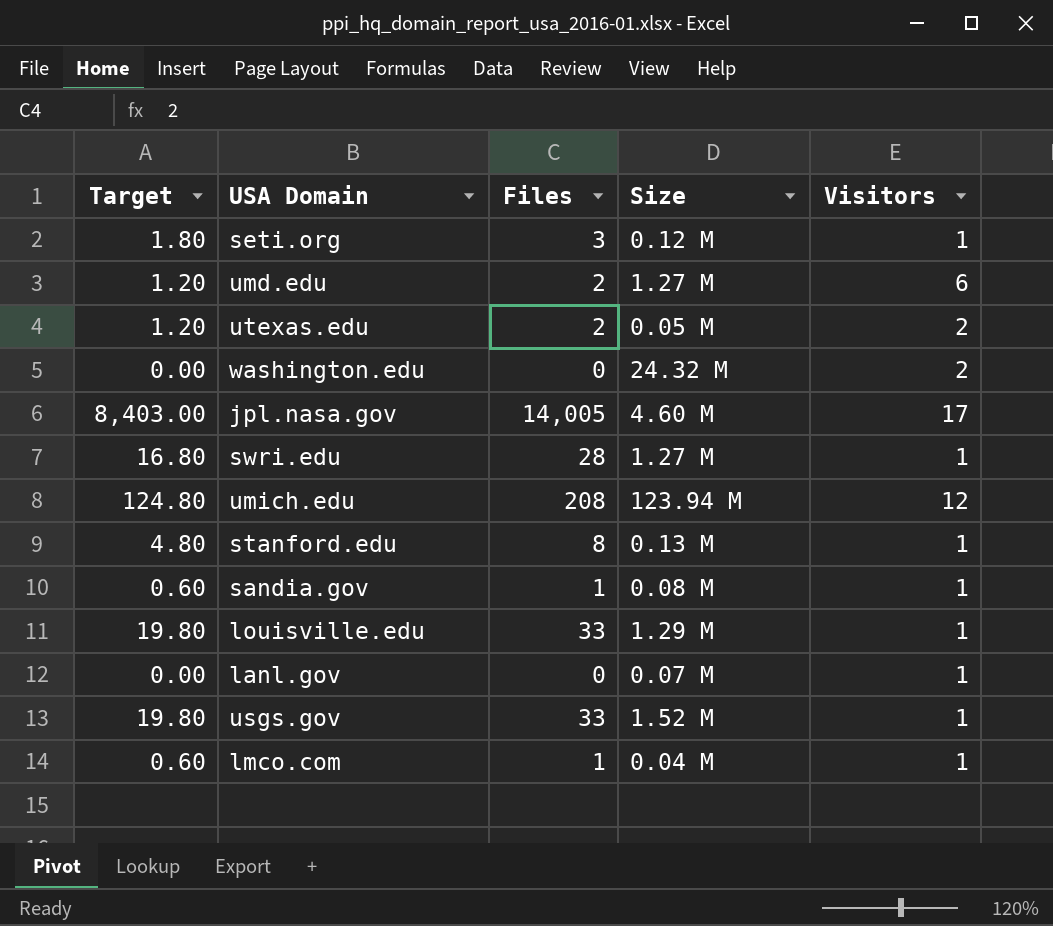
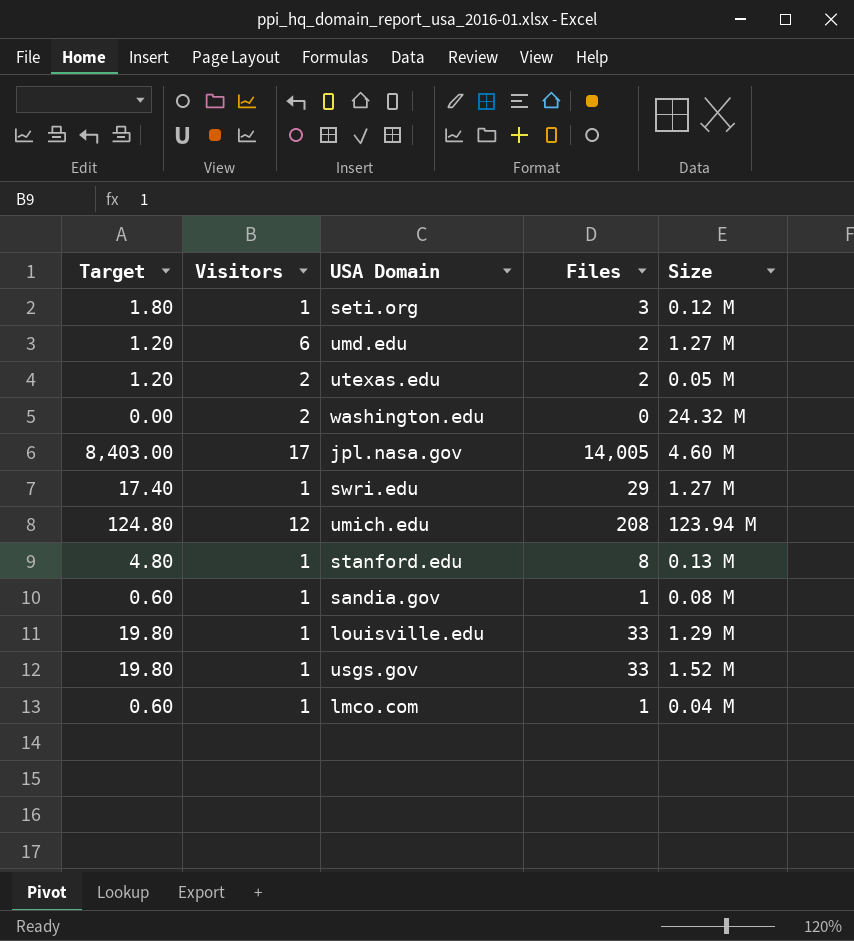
column Visitors | position: 5 -> 2
row lanl.gov: 0.00 | 0 | 0.07 M | 1 -> none
swri.edu | Target: 16.80 -> 17.40
swri.edu | Files: 28 -> 29

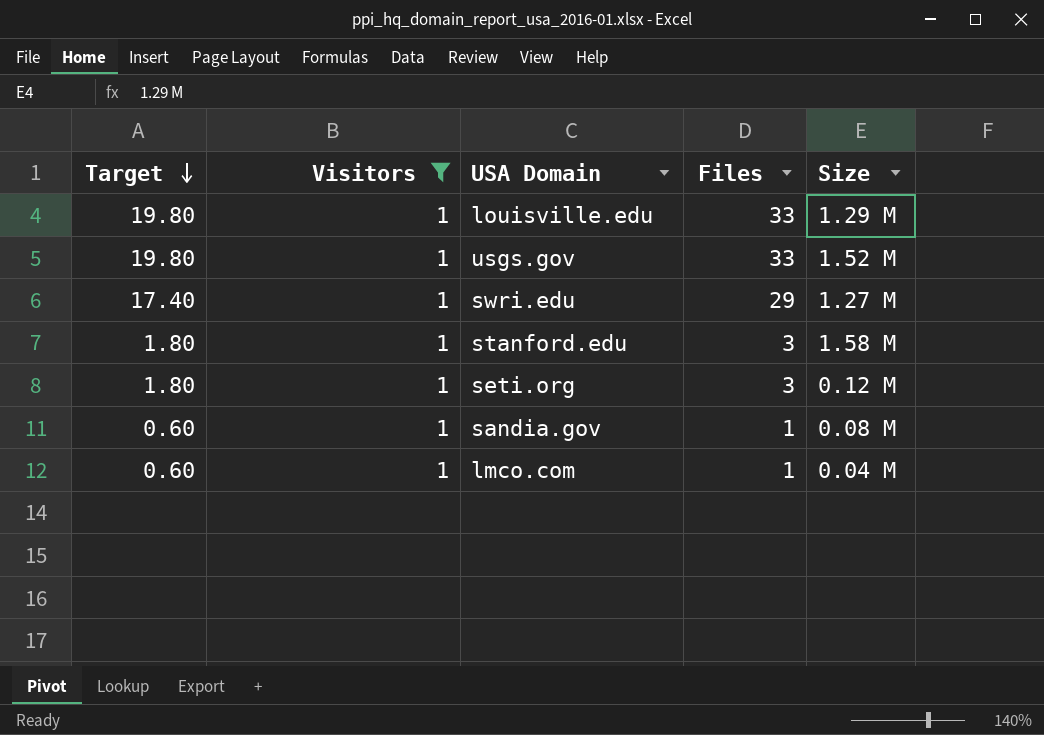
filter: none -> Visitors = 1
row order: none -> Target descending
stanford.edu | Target: 4.80 -> 1.80
stanford.edu | Files: 8 -> 3
stanford.edu | Size: 0.13 M -> 1.58 M

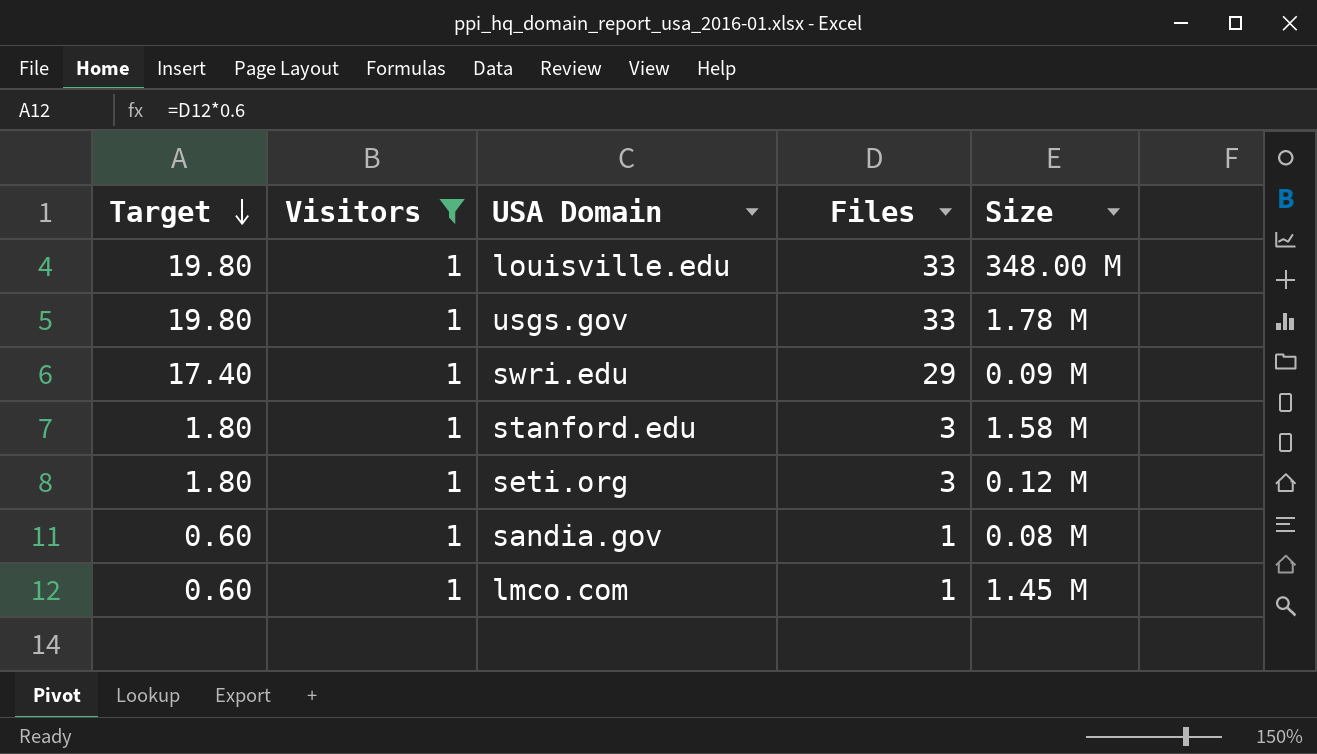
louisville.edu | Size: 1.29 M -> 348.00 M
usgs.gov | Size: 1.52 M -> 1.78 M
swri.edu | Size: 1.27 M -> 0.09 M
lmco.com | Size: 0.04 M -> 1.45 M

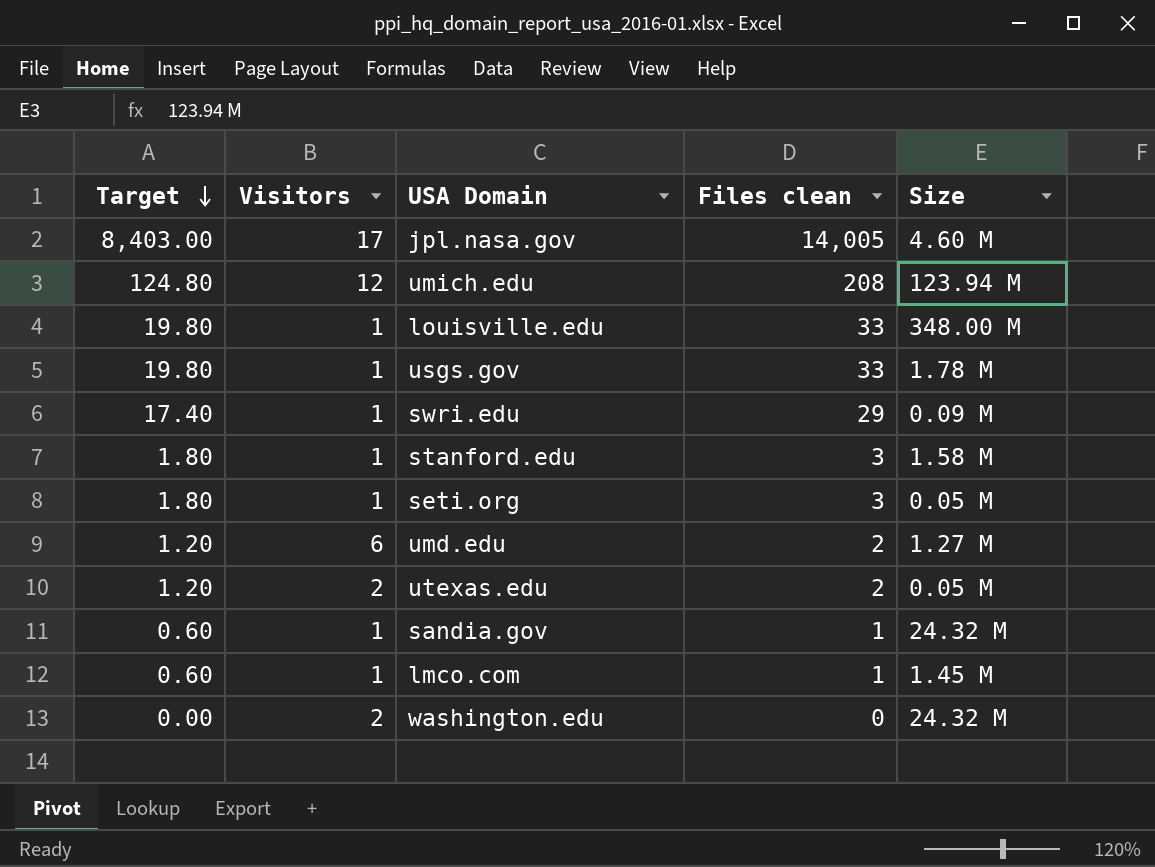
filter: Visitors = 1 -> none
column name: Files -> Files clean
seti.org | Size: 0.12 M -> 0.05 M
sandia.gov | Size: 0.08 M -> 24.32 M

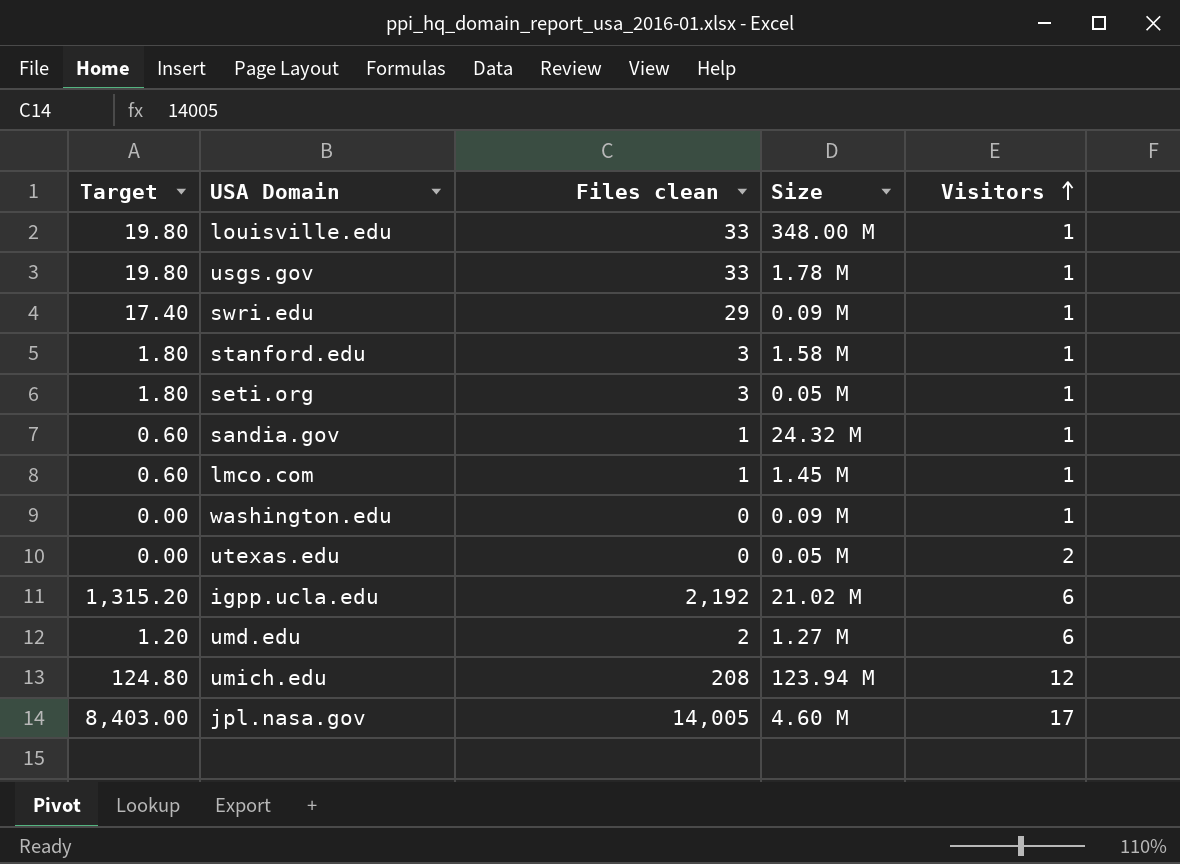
row order: Target descending -> Visitors ascending
column Visitors | position: 2 -> 5
washington.edu | Size: 24.32 M -> 0.09 M
washington.edu | Visitors: 2 -> 1
utexas.edu | Target: 1.20 -> 0.00
utexas.edu | Files clean: 2 -> 0
row igpp.ucla.edu: none -> 1,315.20 | 2,192 | 21.02 M | 6

